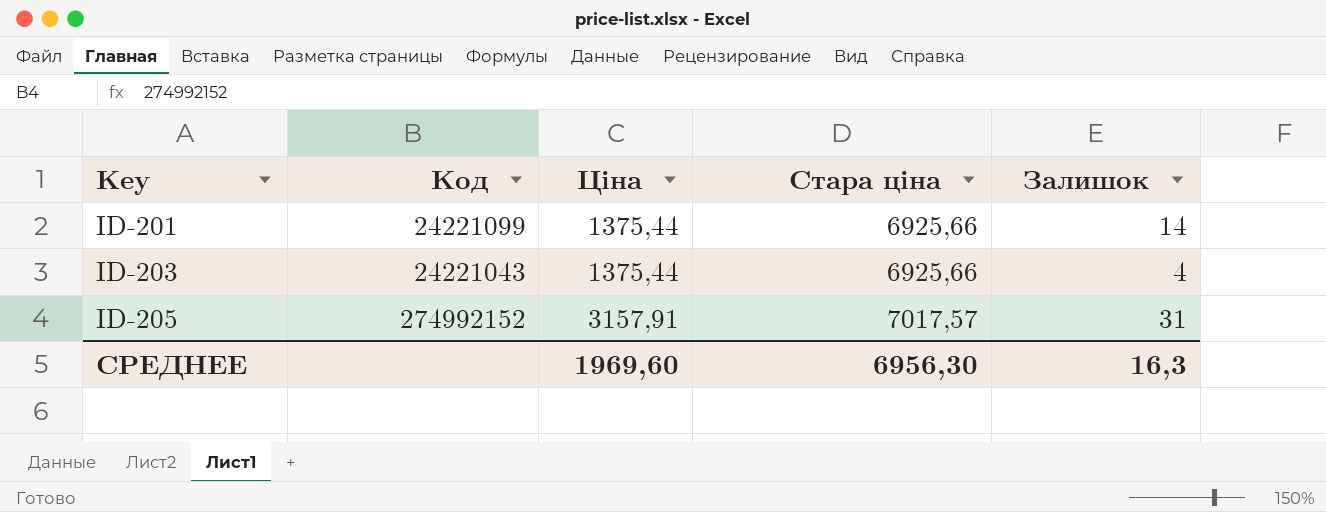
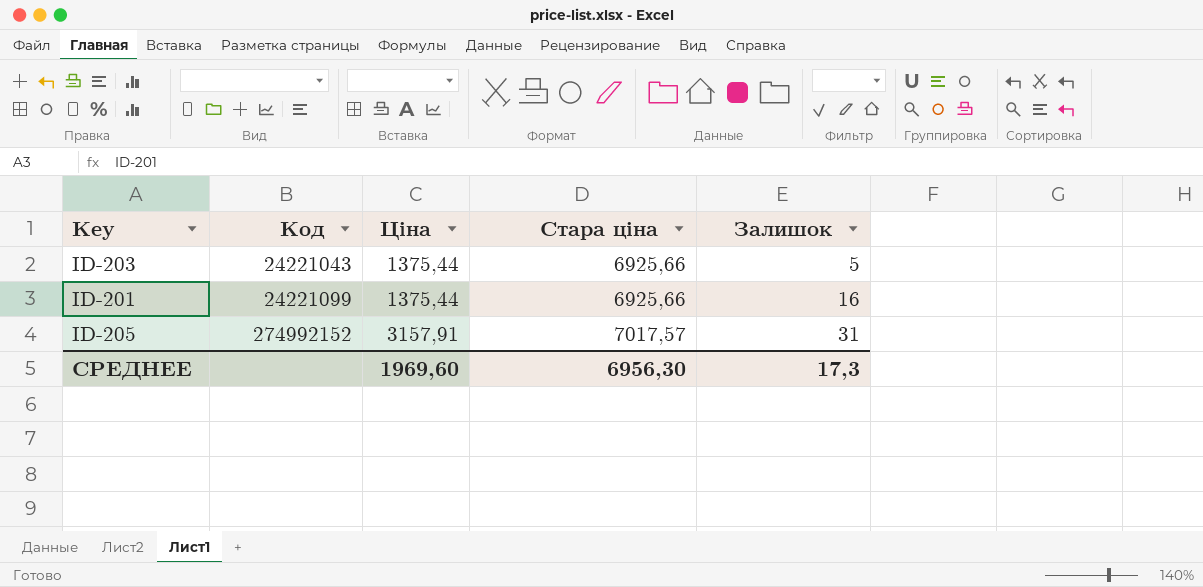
row order: Key ascending -> Код ascending
ID-203 | Залишок: 4 -> 5
ID-201 | Залишок: 14 -> 16
СРЕДНЕЕ | Залишок: 16,3 -> 17,3

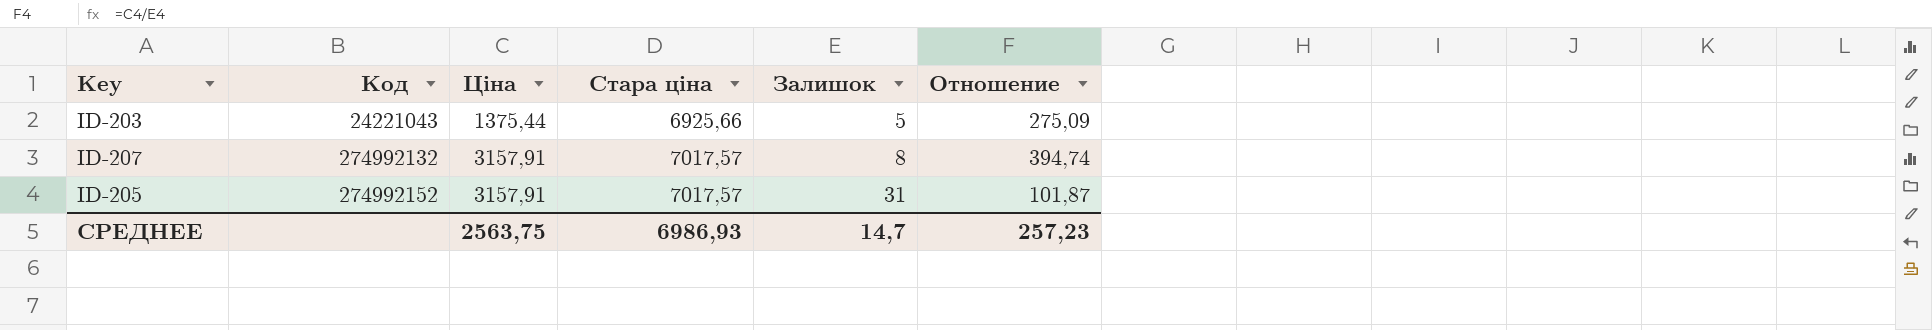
column Отношение | formula: none -> [Ціна] / [Залишок]
row ID-201: 24221099 | 1375,44 | 6925,66 | 16 -> none
row ID-207: none -> 274992132 | 3157,91 | 7017,57 | 8 | 394,74
СРЕДНЕЕ | Ціна: 1969,60 -> 2563,75
СРЕДНЕЕ | Стара ціна: 6956,30 -> 6986,93
СРЕДНЕЕ | Залишок: 17,3 -> 14,7

